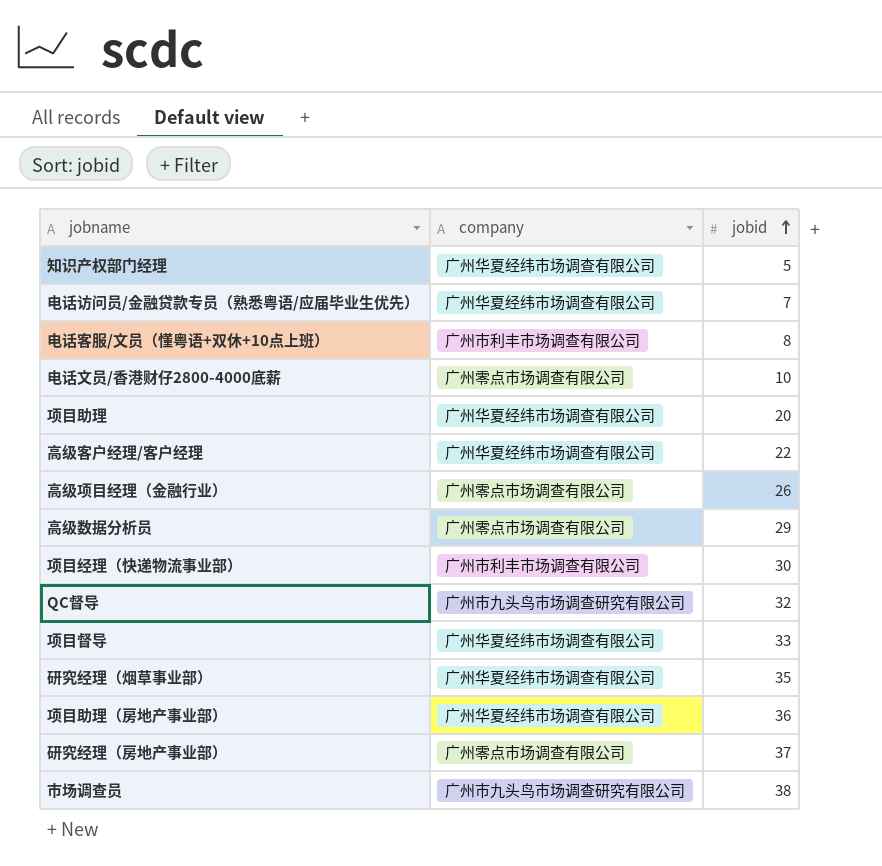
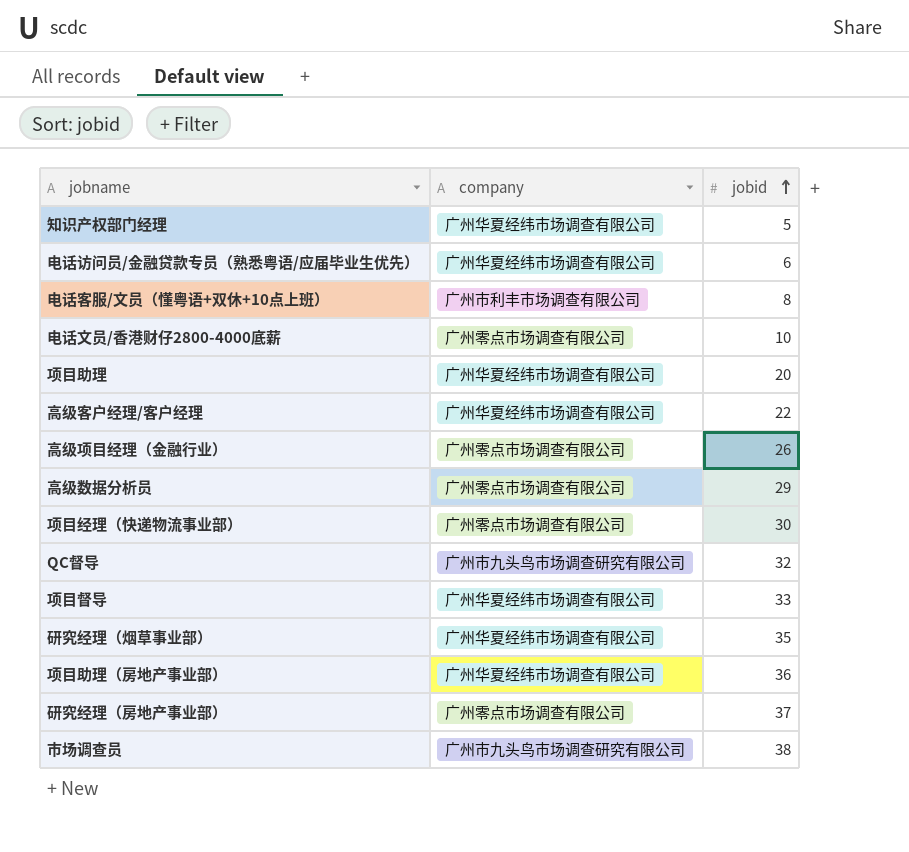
电话访问员/金融贷款专员（熟悉粤语/应届毕业生优先） | jobid: 7 -> 6
项目经理（快递物流事业部） | company: 广州市利丰市场调查有限公司 -> 广州零点市场调查有限公司

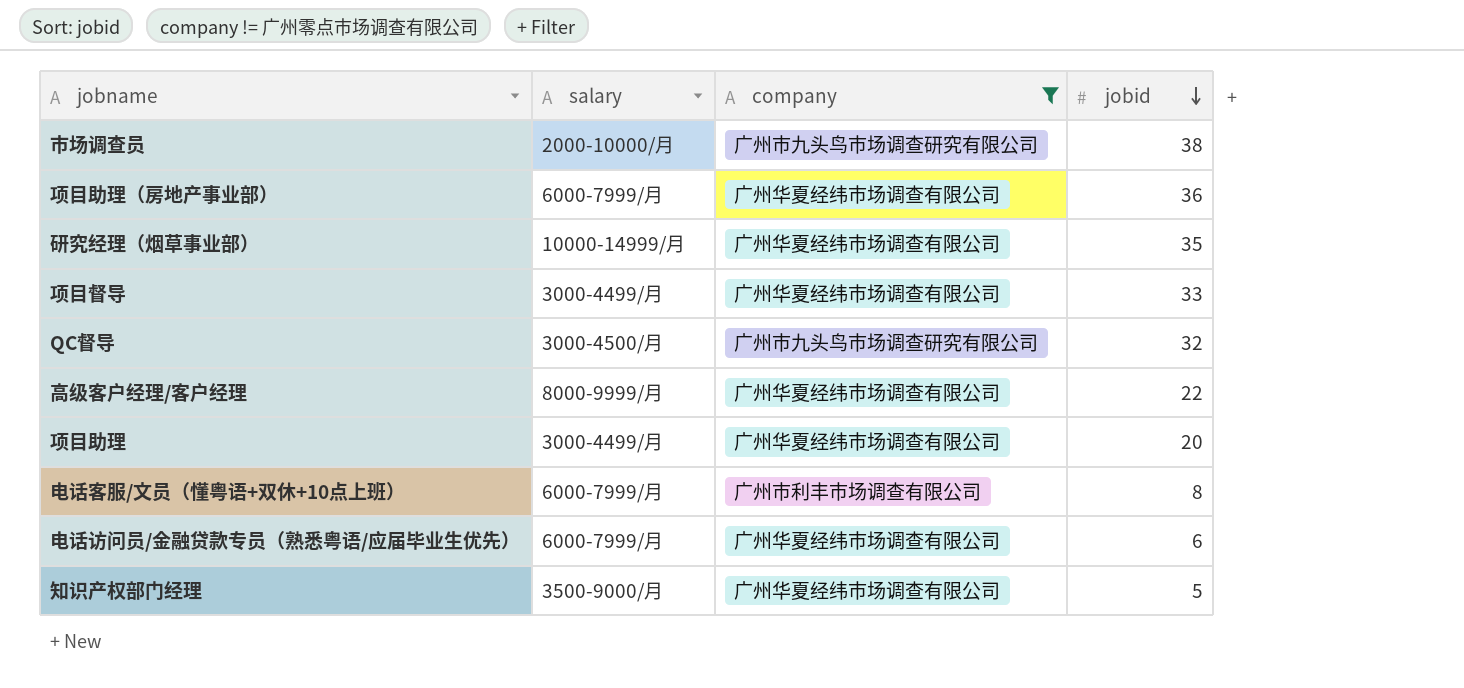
filter: none -> company != 广州零点市场调查有限公司
row order: jobid ascending -> jobid descending
column salary | position: none -> 2

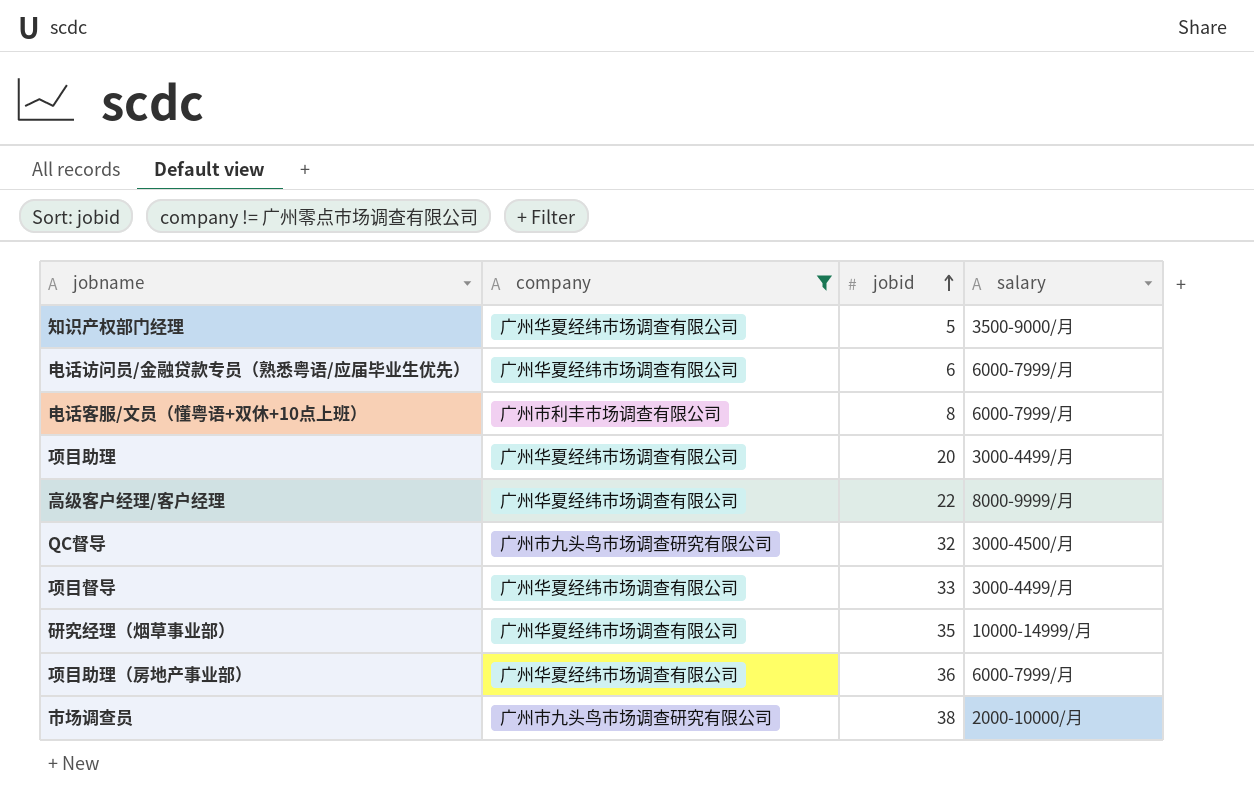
row order: jobid descending -> jobid ascending
column salary | position: 2 -> 4

